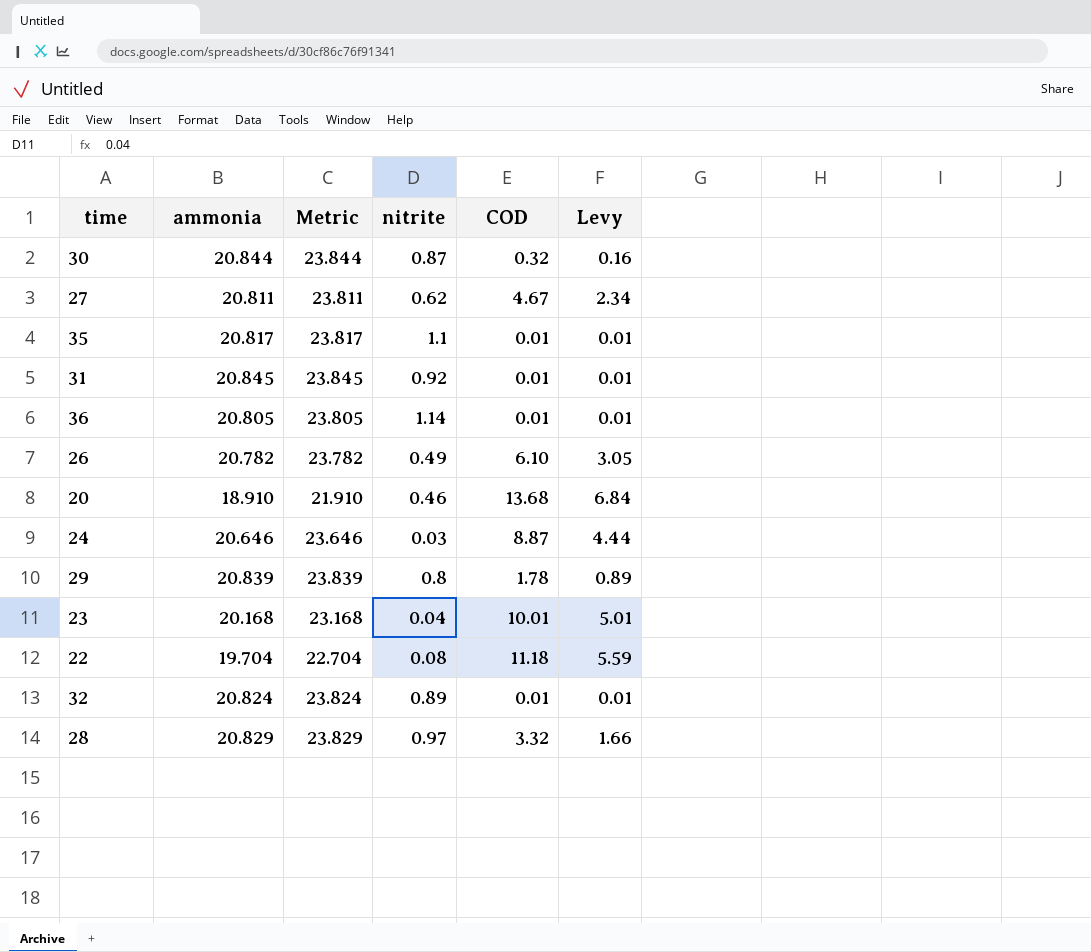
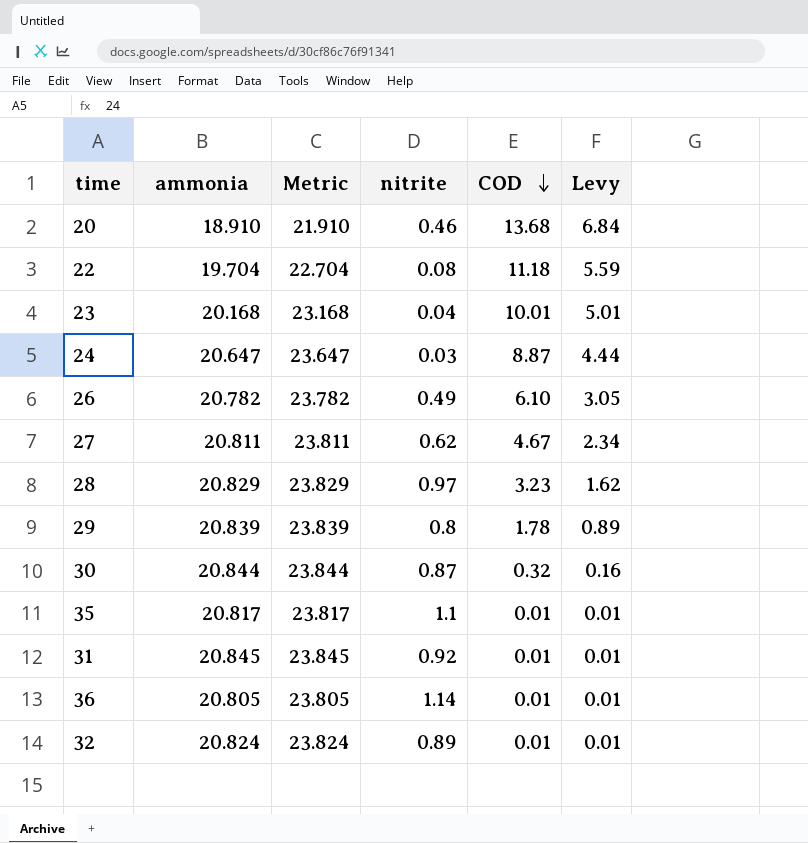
row order: none -> COD descending
24 | ammonia: 20.646 -> 20.647
24 | Metric: 23.646 -> 23.647
28 | COD: 3.32 -> 3.23
28 | Levy: 1.66 -> 1.62

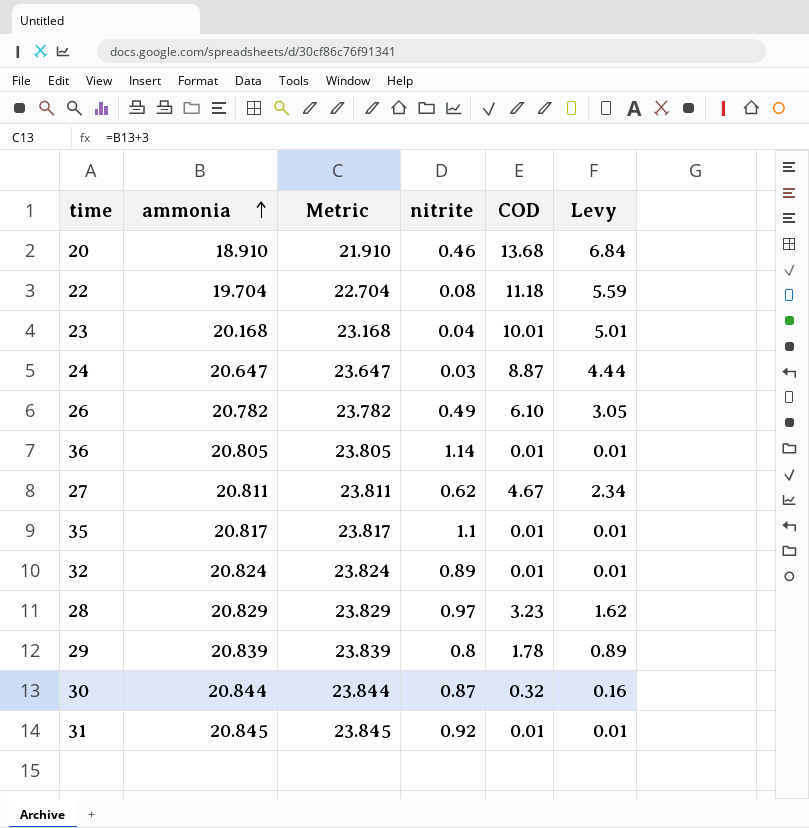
row order: COD descending -> ammonia ascending

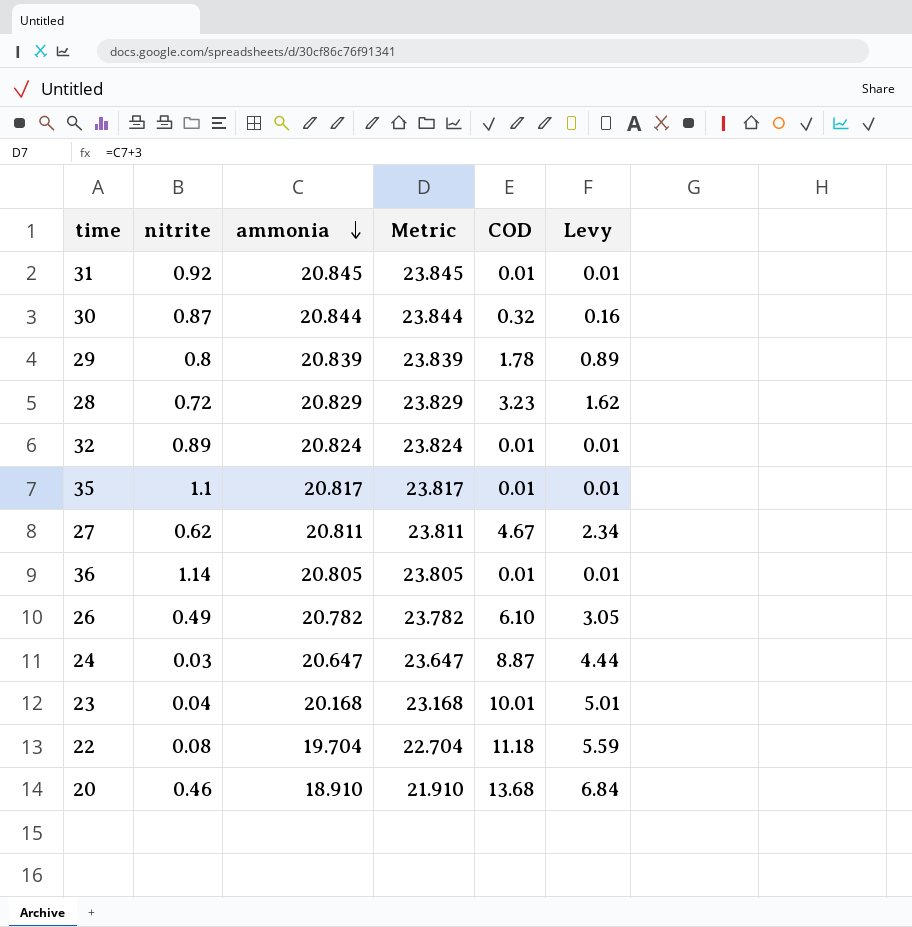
row order: ammonia ascending -> ammonia descending
column nitrite | position: 4 -> 2
28 | nitrite: 0.97 -> 0.72

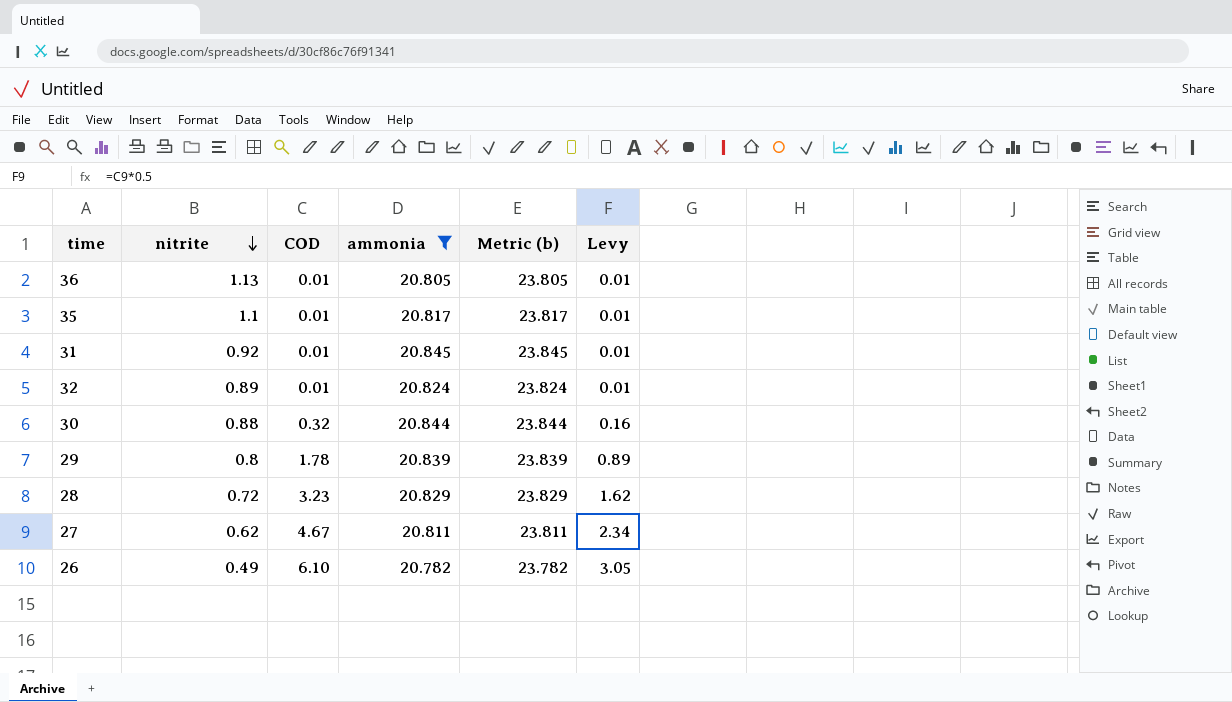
filter: none -> ammonia >= 20.782
row order: ammonia descending -> nitrite descending
column COD | position: 5 -> 3
column name: Metric -> Metric (b)
36 | nitrite: 1.14 -> 1.13
30 | nitrite: 0.87 -> 0.88

